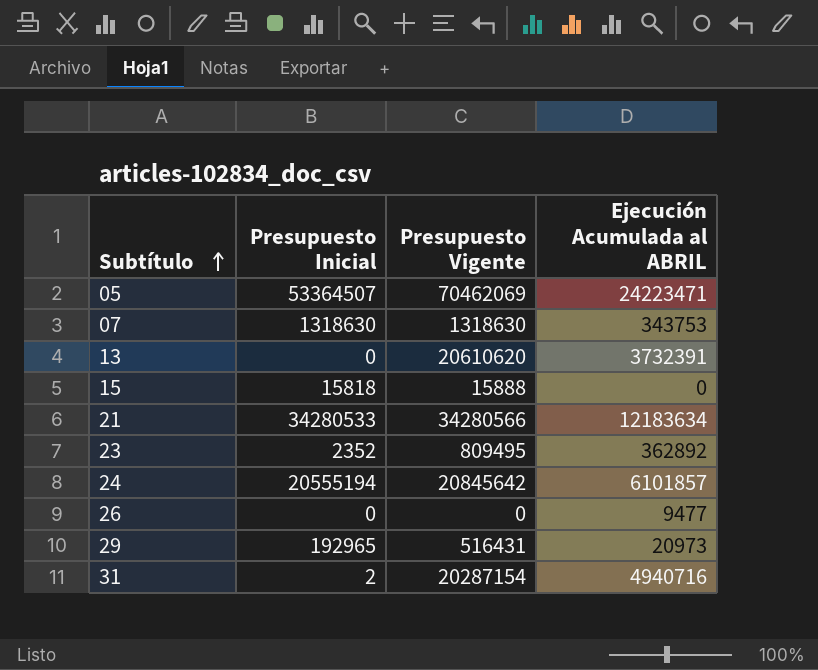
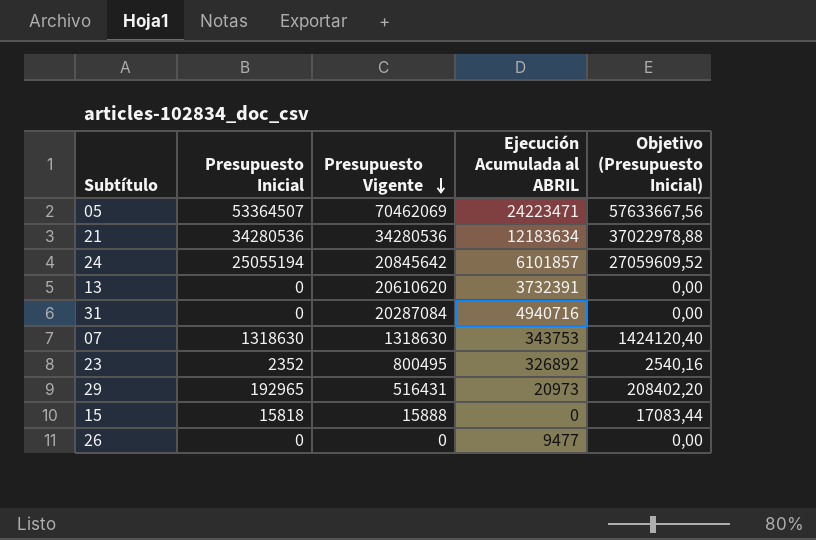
row order: Subtítulo ascending -> Presupuesto Vigente descending
column Objetivo (Presupuesto Inicial) | formula: none -> [Presupuesto Inicial] * 1,08
21 | Presupuesto Inicial: 34280533 -> 34280536
21 | Presupuesto Vigente: 34280566 -> 34280536
24 | Presupuesto Inicial: 20555194 -> 25055194
31 | Presupuesto Inicial: 2 -> 0
31 | Presupuesto Vigente: 20287154 -> 20287084
23 | Presupuesto Vigente: 809495 -> 800495
23 | Ejecución Acumulada al ABRIL: 362892 -> 326892

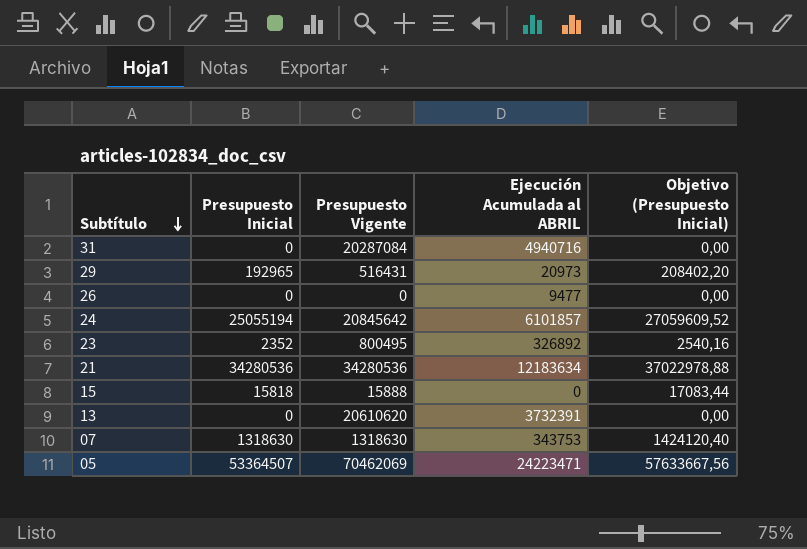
row order: Presupuesto Vigente descending -> Subtítulo descending

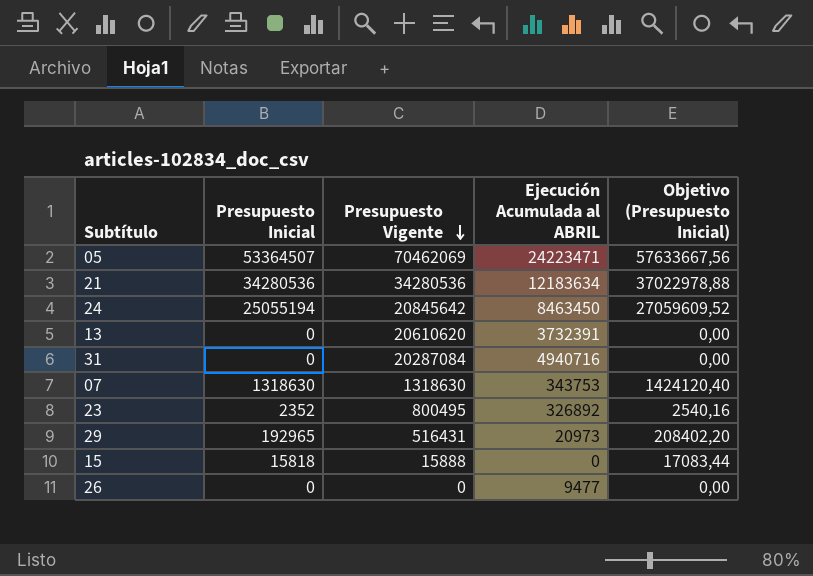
row order: Subtítulo descending -> Presupuesto Vigente descending
24 | Ejecución Acumulada al ABRIL: 6101857 -> 8463450

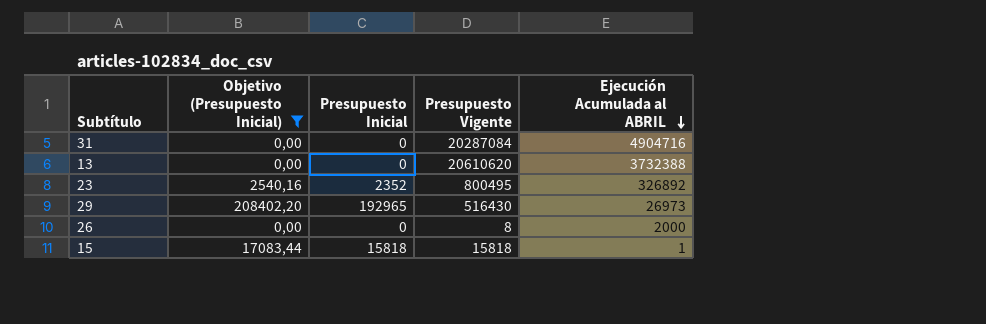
filter: none -> Objetivo (Presupuesto Inicial) <= 208402,20
row order: Presupuesto Vigente descending -> Ejecución Acumulada al ABRIL descending
column Objetivo (Presupuesto Inicial) | position: 5 -> 2
31 | Ejecución Acumulada al ABRIL: 4940716 -> 4904716
13 | Ejecución Acumulada al ABRIL: 3732391 -> 3732388
29 | Presupuesto Vigente: 516431 -> 516430
29 | Ejecución Acumulada al ABRIL: 20973 -> 26973
26 | Presupuesto Vigente: 0 -> 8
26 | Ejecución Acumulada al ABRIL: 9477 -> 2000
15 | Presupuesto Vigente: 15888 -> 15818
15 | Ejecución Acumulada al ABRIL: 0 -> 1

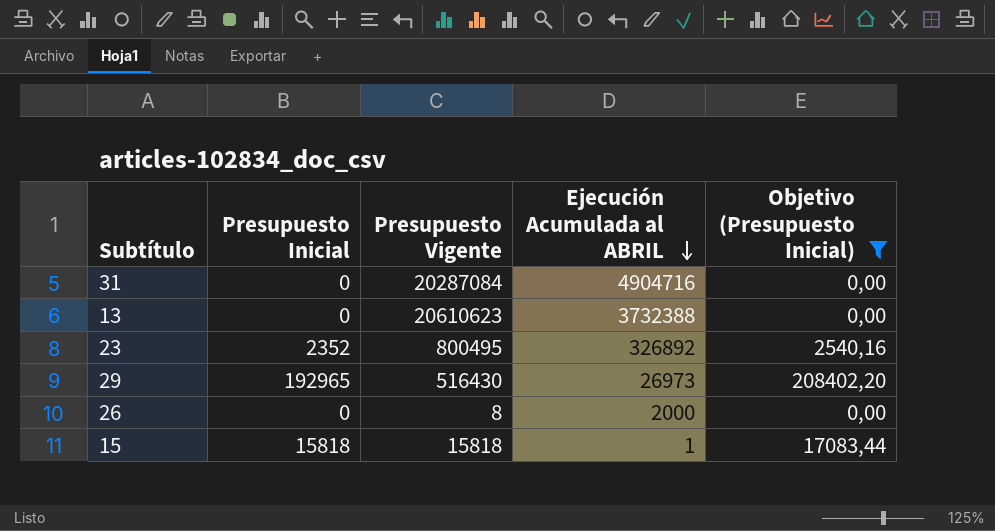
column Objetivo (Presupuesto Inicial) | position: 2 -> 5
13 | Presupuesto Vigente: 20610620 -> 20610623

